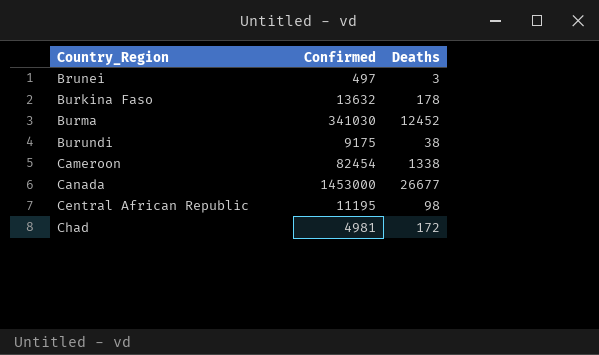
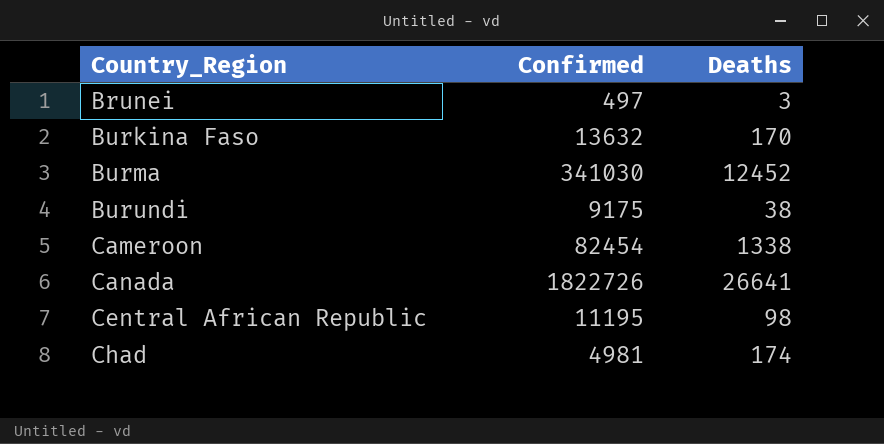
Burkina Faso | Deaths: 178 -> 170
Canada | Confirmed: 1453000 -> 1822726
Canada | Deaths: 26677 -> 26641
Chad | Deaths: 172 -> 174

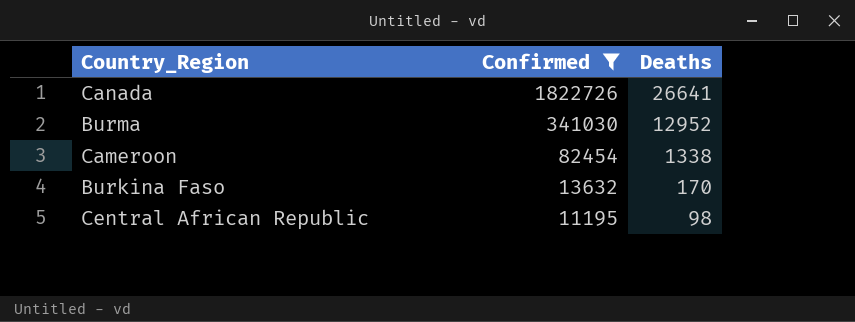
filter: none -> Confirmed >= 11195
row order: Country_Region ascending -> Confirmed descending
Burma | Deaths: 12452 -> 12952

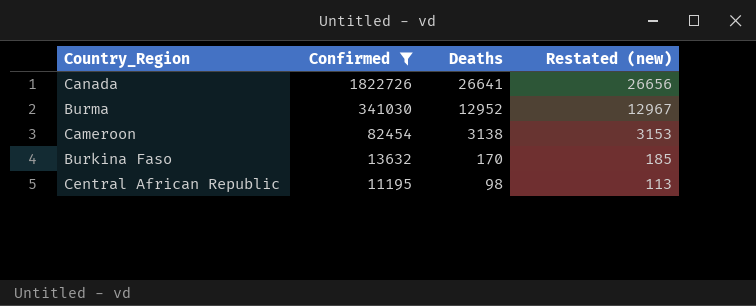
column Restated (new) | formula: none -> [Deaths] + 15
Cameroon | Deaths: 1338 -> 3138

